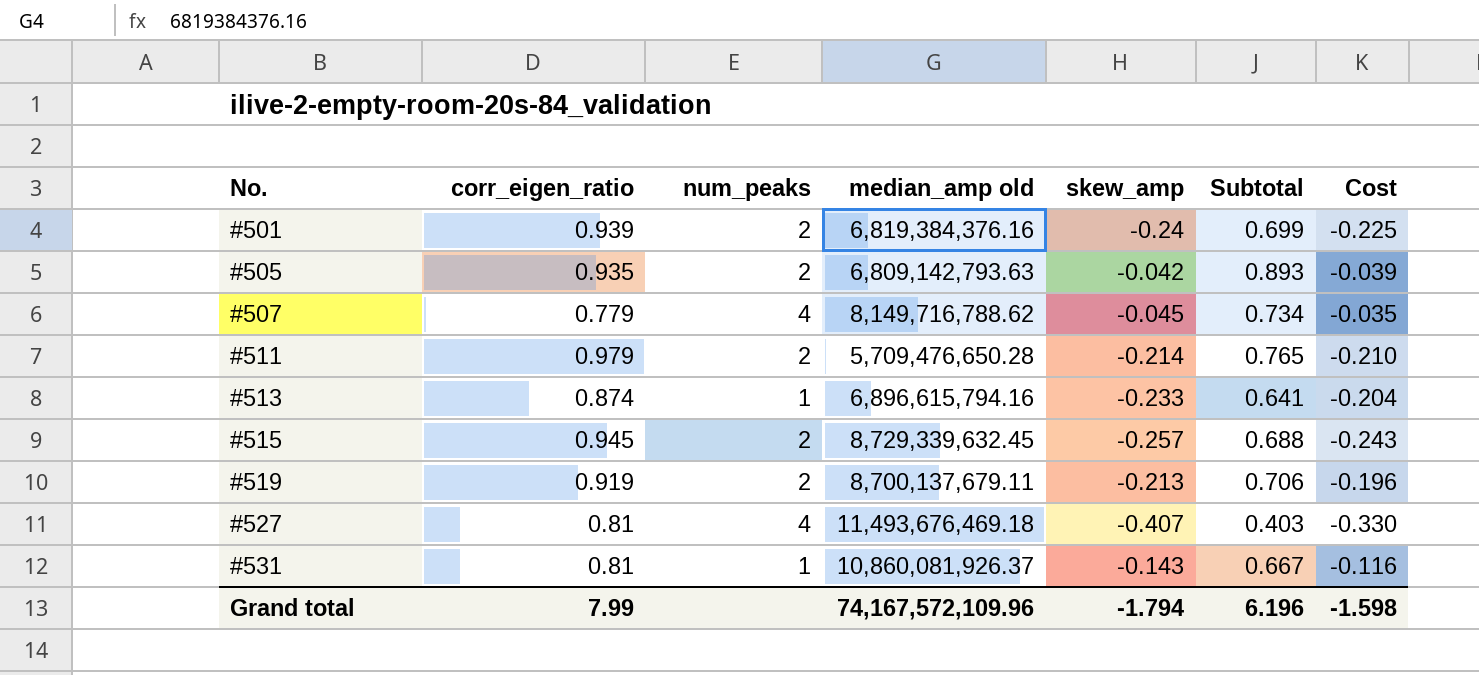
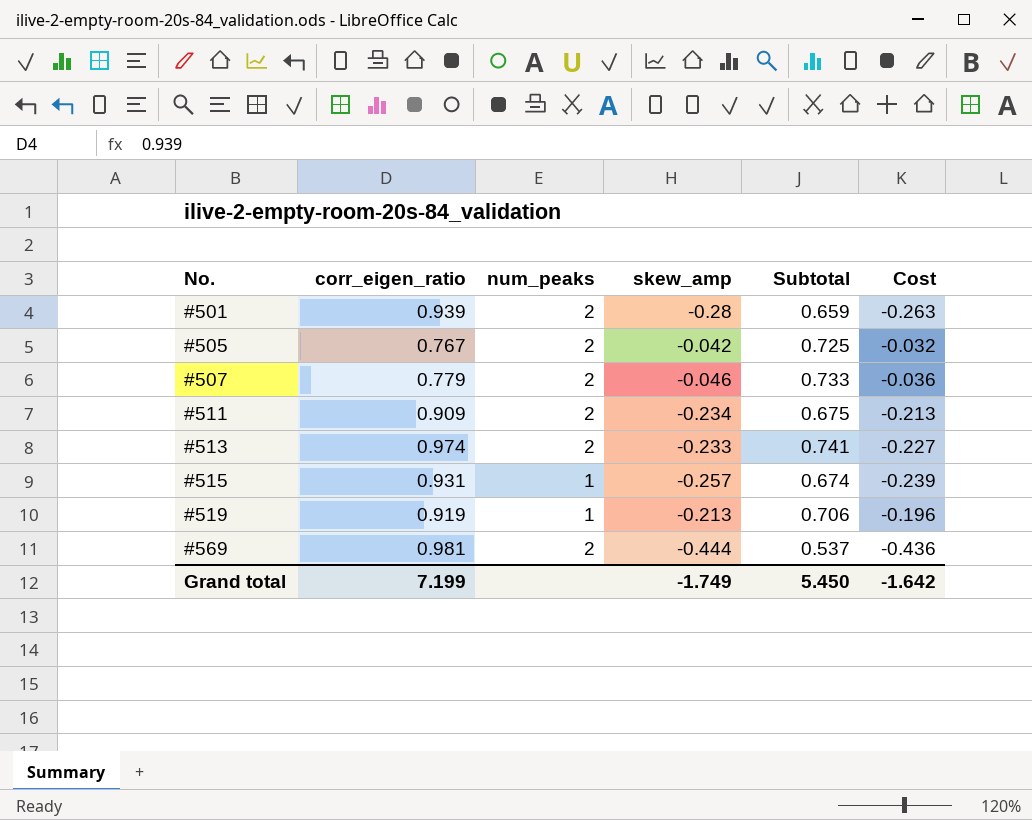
column median_amp old | position: 4 -> none
row #527: 0.81 | 4 | 11,493,676,469.18 | -0.407 | 0.403 | -0.330 -> none
row #531: 0.81 | 1 | 10,860,081,926.37 | -0.143 | 0.667 | -0.116 -> none
#501 | skew_amp: -0.24 -> -0.28
#501 | Subtotal: 0.699 -> 0.659
#501 | Cost: -0.225 -> -0.263
#505 | corr_eigen_ratio: 0.935 -> 0.767
#505 | Subtotal: 0.893 -> 0.725
#505 | Cost: -0.039 -> -0.032
#507 | num_peaks: 4 -> 2
#507 | skew_amp: -0.045 -> -0.046
#507 | Subtotal: 0.734 -> 0.733
#507 | Cost: -0.035 -> -0.036
#511 | corr_eigen_ratio: 0.979 -> 0.909
#511 | skew_amp: -0.214 -> -0.234
#511 | Subtotal: 0.765 -> 0.675
#511 | Cost: -0.210 -> -0.213
#513 | corr_eigen_ratio: 0.874 -> 0.974
#513 | num_peaks: 1 -> 2
#513 | Subtotal: 0.641 -> 0.741
#513 | Cost: -0.204 -> -0.227
#515 | corr_eigen_ratio: 0.945 -> 0.931
#515 | num_peaks: 2 -> 1
#515 | Subtotal: 0.688 -> 0.674
#515 | Cost: -0.243 -> -0.239
#519 | num_peaks: 2 -> 1
row #569: none -> 0.981 | 2 | -0.444 | 0.537 | -0.436
Grand total | corr_eigen_ratio: 7.99 -> 7.199
Grand total | skew_amp: -1.794 -> -1.749
Grand total | Subtotal: 6.196 -> 5.450
Grand total | Cost: -1.598 -> -1.642

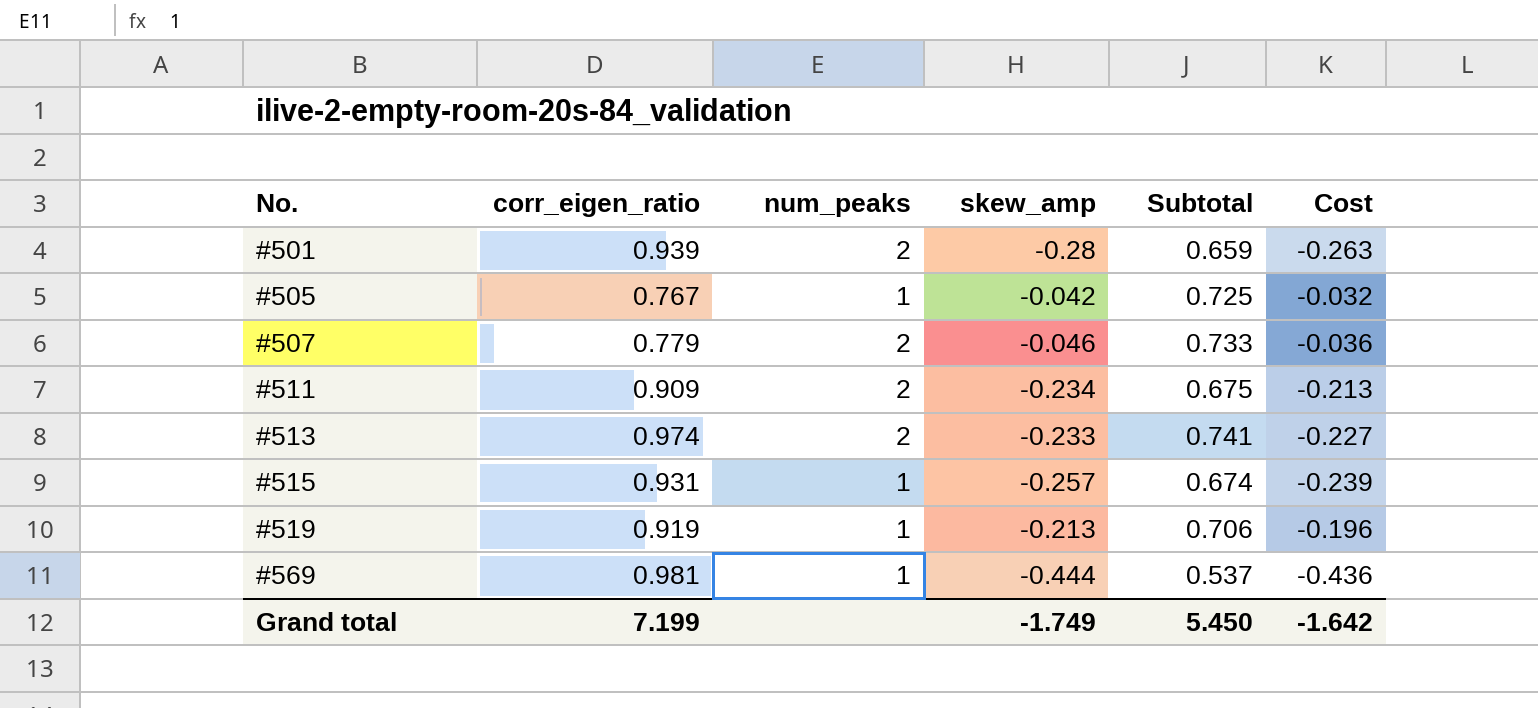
#505 | num_peaks: 2 -> 1
#569 | num_peaks: 2 -> 1

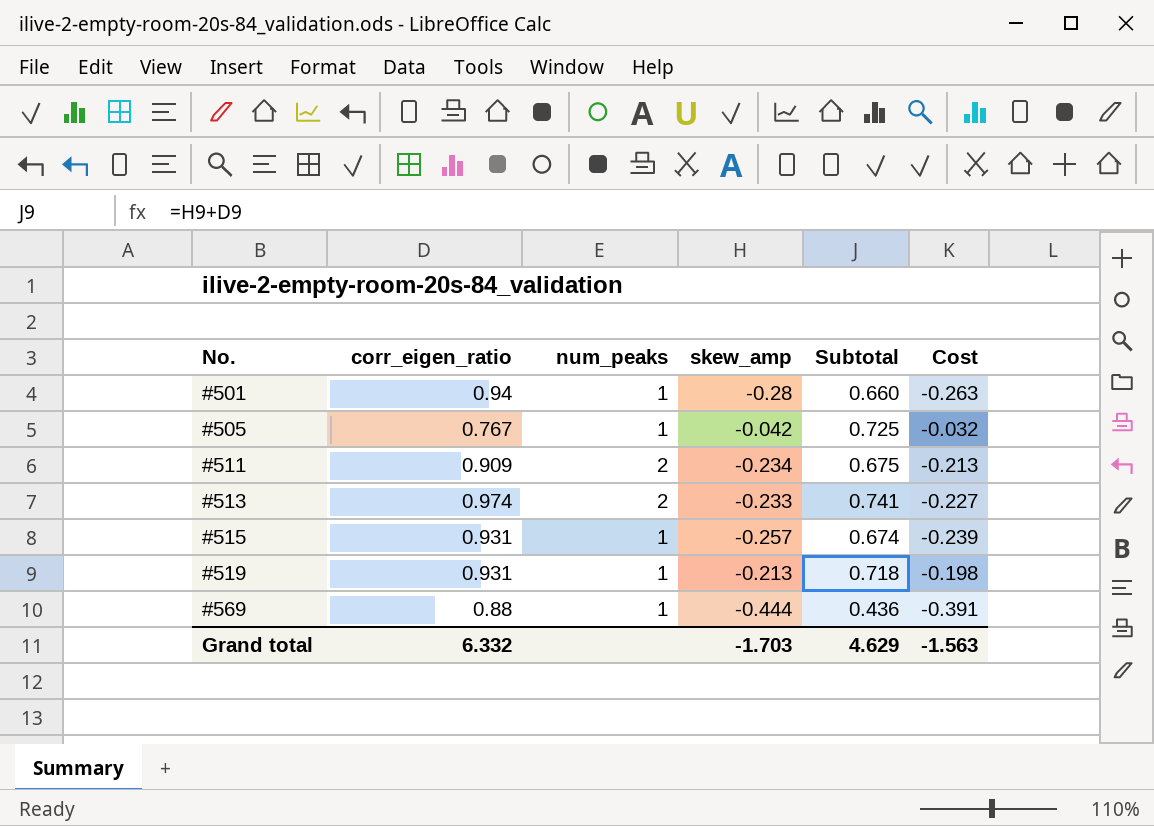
row #507: 0.779 | 2 | -0.046 | 0.733 | -0.036 -> none
#501 | corr_eigen_ratio: 0.939 -> 0.94
#501 | num_peaks: 2 -> 1
#501 | Subtotal: 0.659 -> 0.660
#519 | corr_eigen_ratio: 0.919 -> 0.931
#519 | Subtotal: 0.706 -> 0.718
#519 | Cost: -0.196 -> -0.198
#569 | corr_eigen_ratio: 0.981 -> 0.88
#569 | Subtotal: 0.537 -> 0.436
#569 | Cost: -0.436 -> -0.391
Grand total | corr_eigen_ratio: 7.199 -> 6.332
Grand total | skew_amp: -1.749 -> -1.703
Grand total | Subtotal: 5.450 -> 4.629
Grand total | Cost: -1.642 -> -1.563

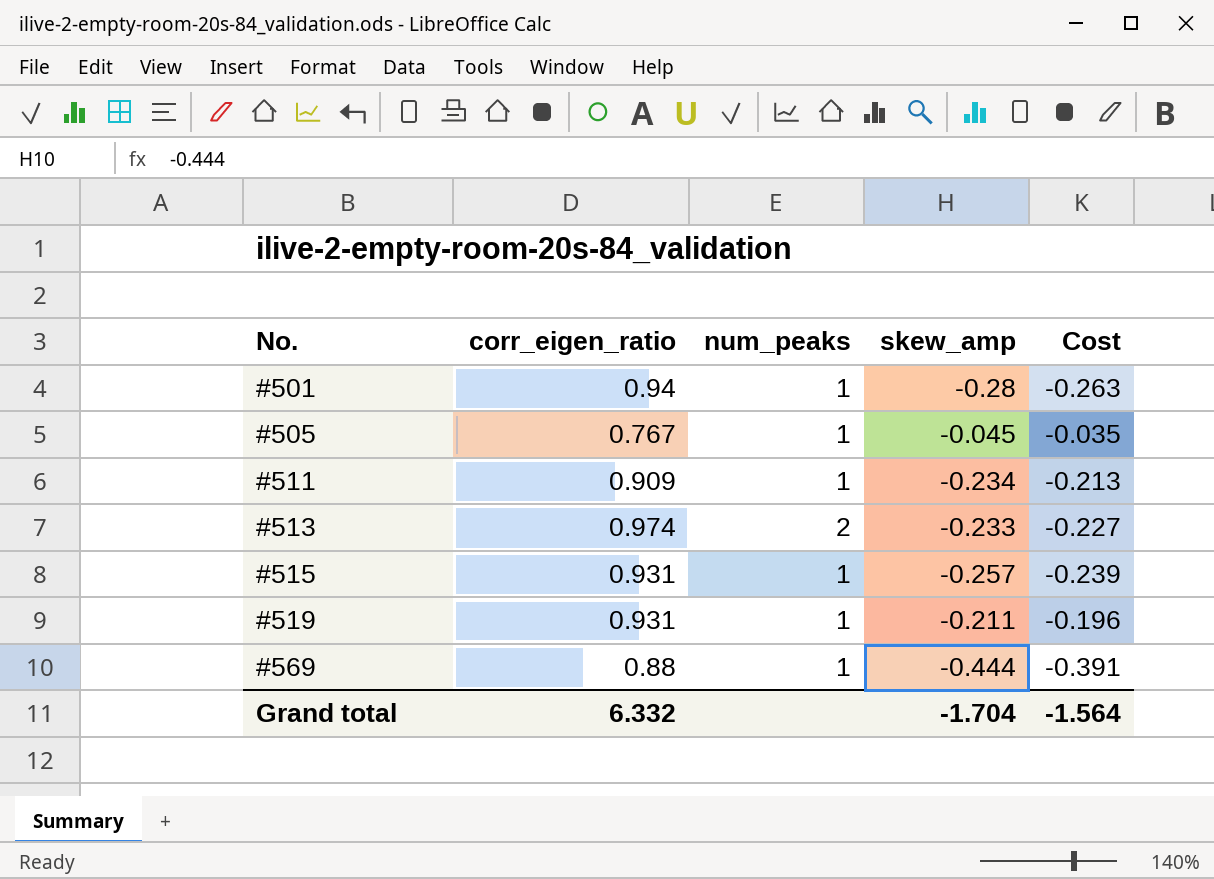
column Subtotal | formula: [corr_eigen_ratio] + [skew_amp] -> none
#505 | skew_amp: -0.042 -> -0.045
#505 | Cost: -0.032 -> -0.035
#511 | num_peaks: 2 -> 1
#519 | skew_amp: -0.213 -> -0.211
#519 | Cost: -0.198 -> -0.196
Grand total | skew_amp: -1.703 -> -1.704
Grand total | Cost: -1.563 -> -1.564

